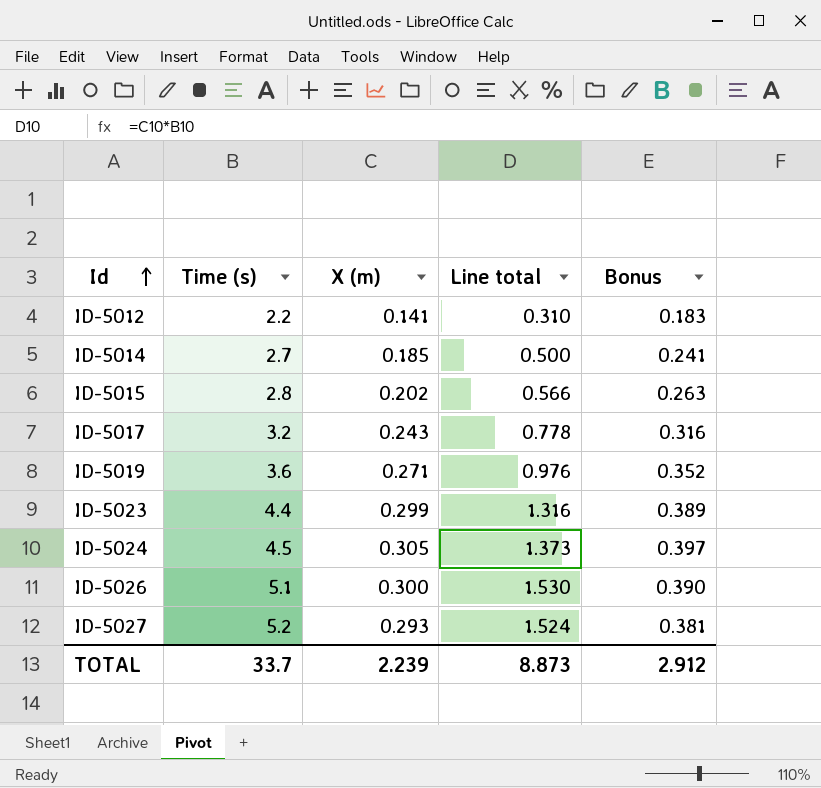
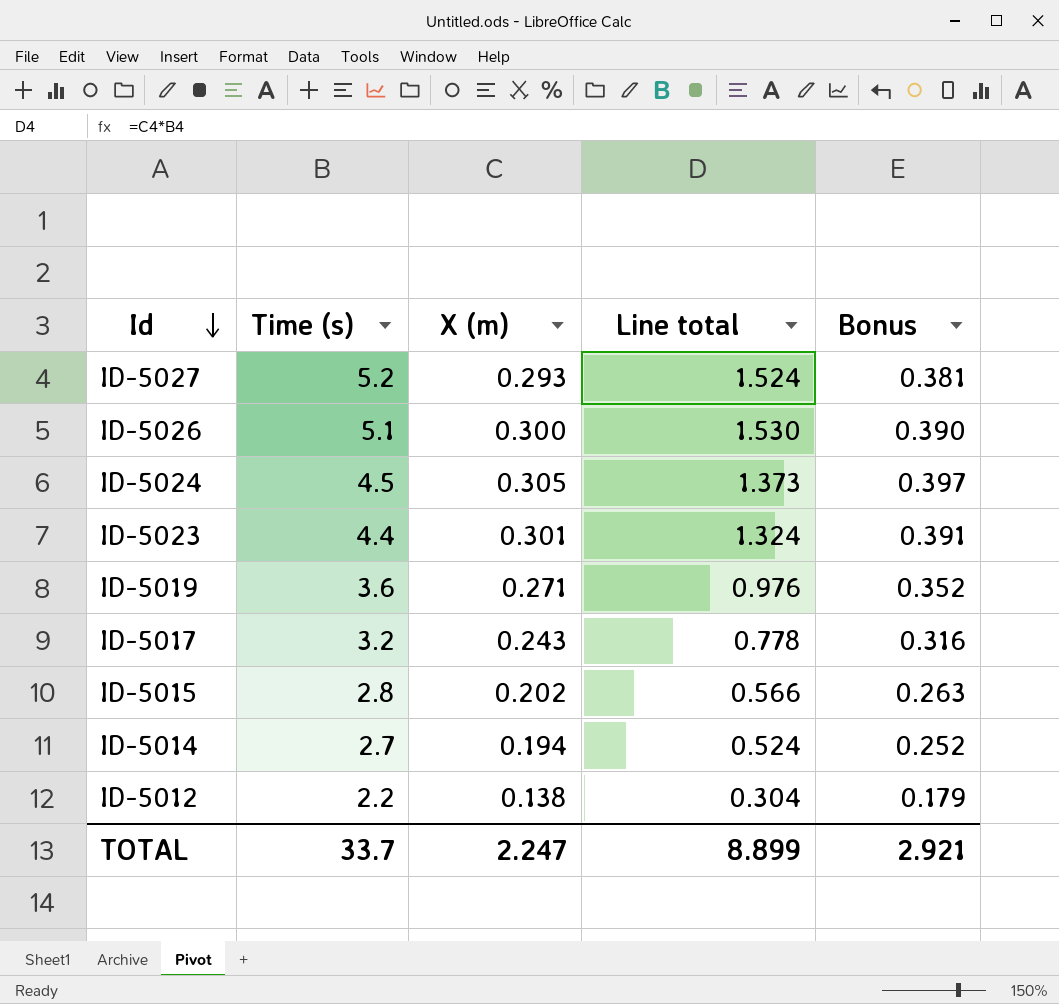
row order: Id ascending -> Id descending
ID-5023 | X (m): 0.299 -> 0.301
ID-5023 | Line total: 1.316 -> 1.324
ID-5023 | Bonus: 0.389 -> 0.391
ID-5014 | X (m): 0.185 -> 0.194
ID-5014 | Line total: 0.500 -> 0.524
ID-5014 | Bonus: 0.241 -> 0.252
ID-5012 | X (m): 0.141 -> 0.138
ID-5012 | Line total: 0.310 -> 0.304
ID-5012 | Bonus: 0.183 -> 0.179
TOTAL | X (m): 2.239 -> 2.247
TOTAL | Line total: 8.873 -> 8.899
TOTAL | Bonus: 2.912 -> 2.921

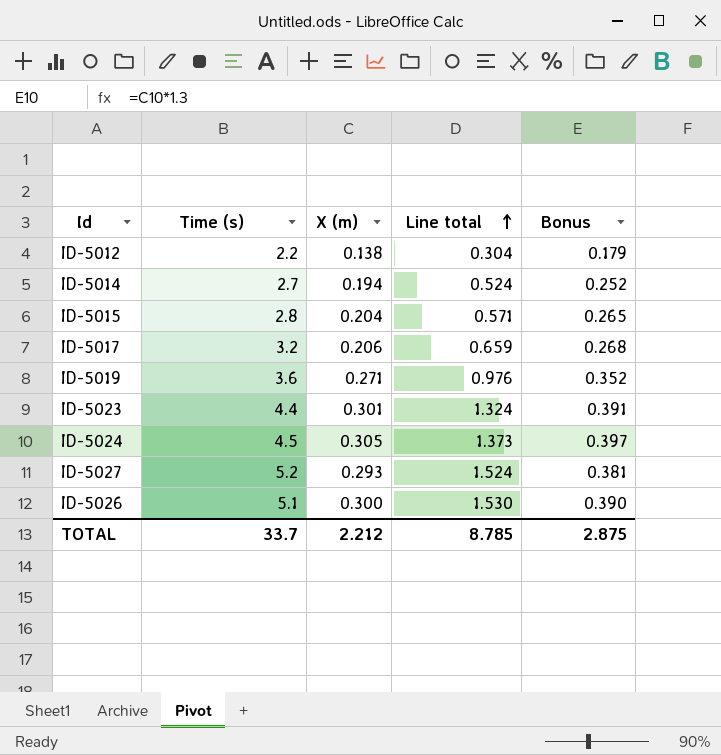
row order: Id descending -> Line total ascending
ID-5015 | X (m): 0.202 -> 0.204
ID-5015 | Line total: 0.566 -> 0.571
ID-5015 | Bonus: 0.263 -> 0.265
ID-5017 | X (m): 0.243 -> 0.206
ID-5017 | Line total: 0.778 -> 0.659
ID-5017 | Bonus: 0.316 -> 0.268
TOTAL | X (m): 2.247 -> 2.212
TOTAL | Line total: 8.899 -> 8.785
TOTAL | Bonus: 2.921 -> 2.875

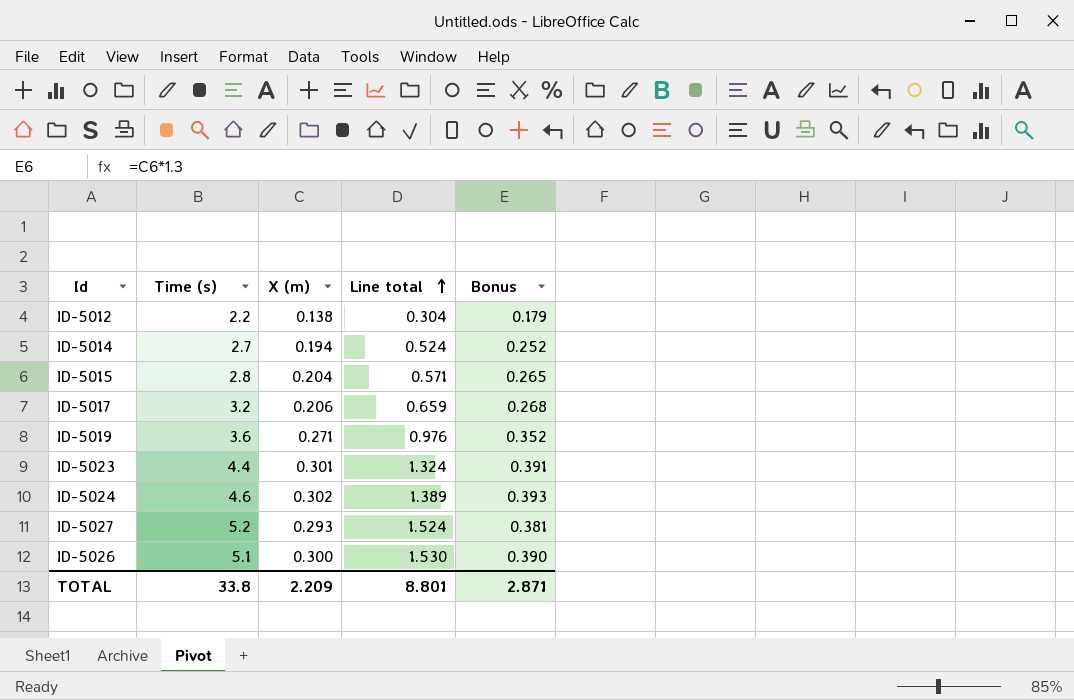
ID-5024 | Time (s): 4.5 -> 4.6
ID-5024 | X (m): 0.305 -> 0.302
ID-5024 | Line total: 1.373 -> 1.389
ID-5024 | Bonus: 0.397 -> 0.393
TOTAL | Time (s): 33.7 -> 33.8
TOTAL | X (m): 2.212 -> 2.209
TOTAL | Line total: 8.785 -> 8.801
TOTAL | Bonus: 2.875 -> 2.871

